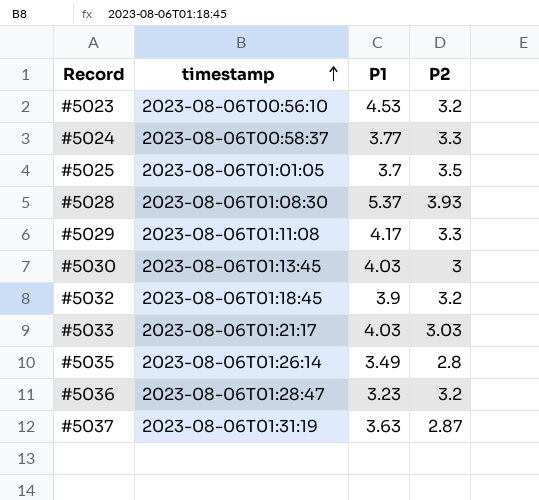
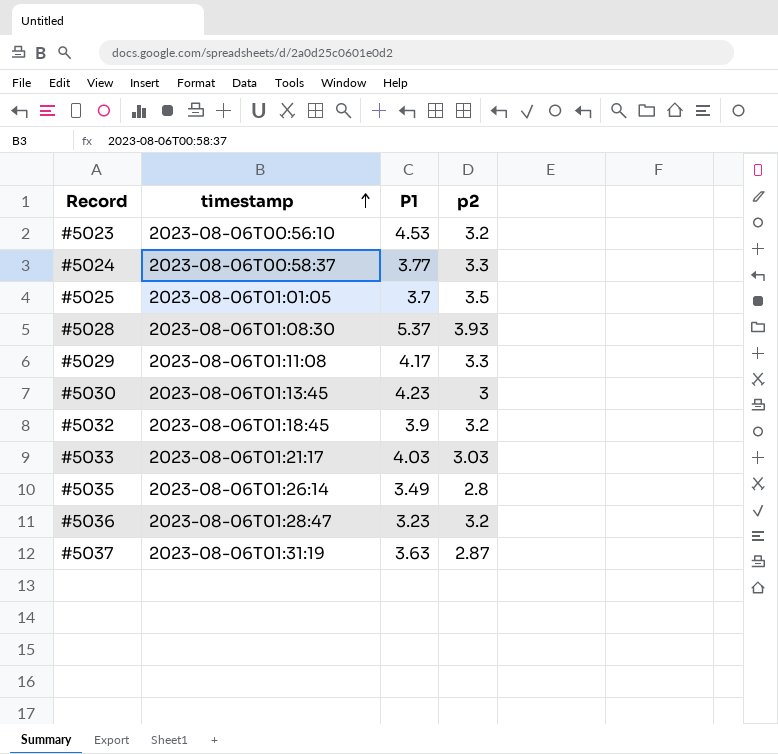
column name: P2 -> p2
#5030 | P1: 4.03 -> 4.23

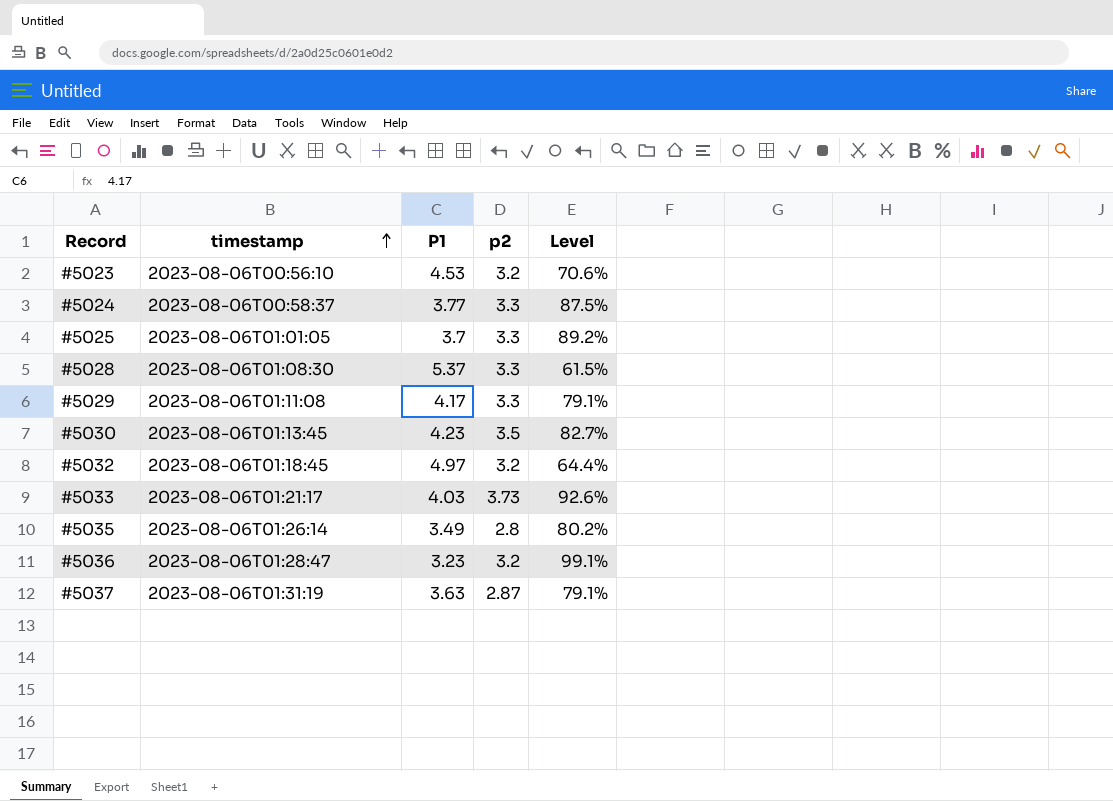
column Level | formula: none -> [p2] / [P1]
#5025 | p2: 3.5 -> 3.3
#5028 | p2: 3.93 -> 3.3
#5030 | p2: 3 -> 3.5
#5032 | P1: 3.9 -> 4.97
#5033 | p2: 3.03 -> 3.73

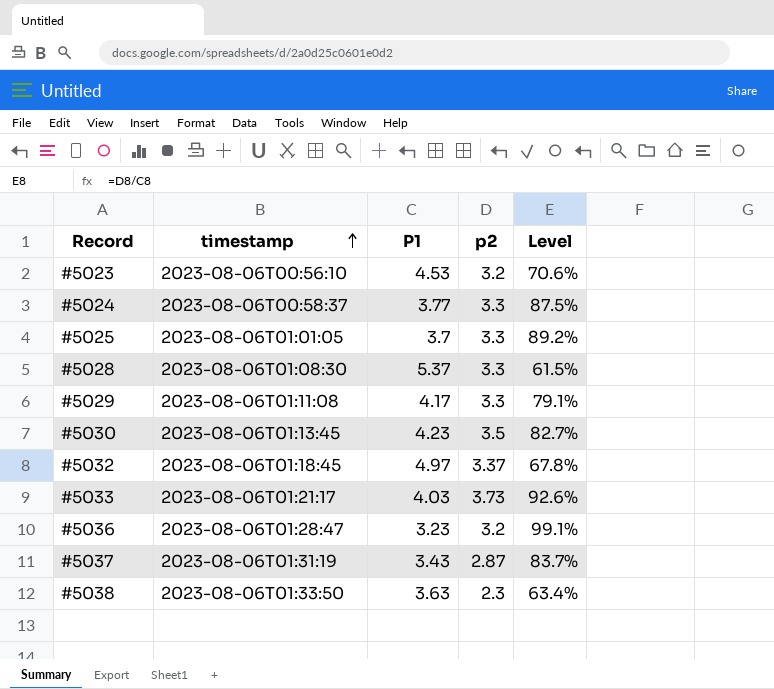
row #5035: 2023-08-06T01:26:14 | 3.49 | 2.8 | 80.2% -> none
#5032 | p2: 3.2 -> 3.37
#5032 | Level: 64.4% -> 67.8%
#5037 | P1: 3.63 -> 3.43
#5037 | Level: 79.1% -> 83.7%
row #5038: none -> 2023-08-06T01:33:50 | 3.63 | 2.3 | 63.4%

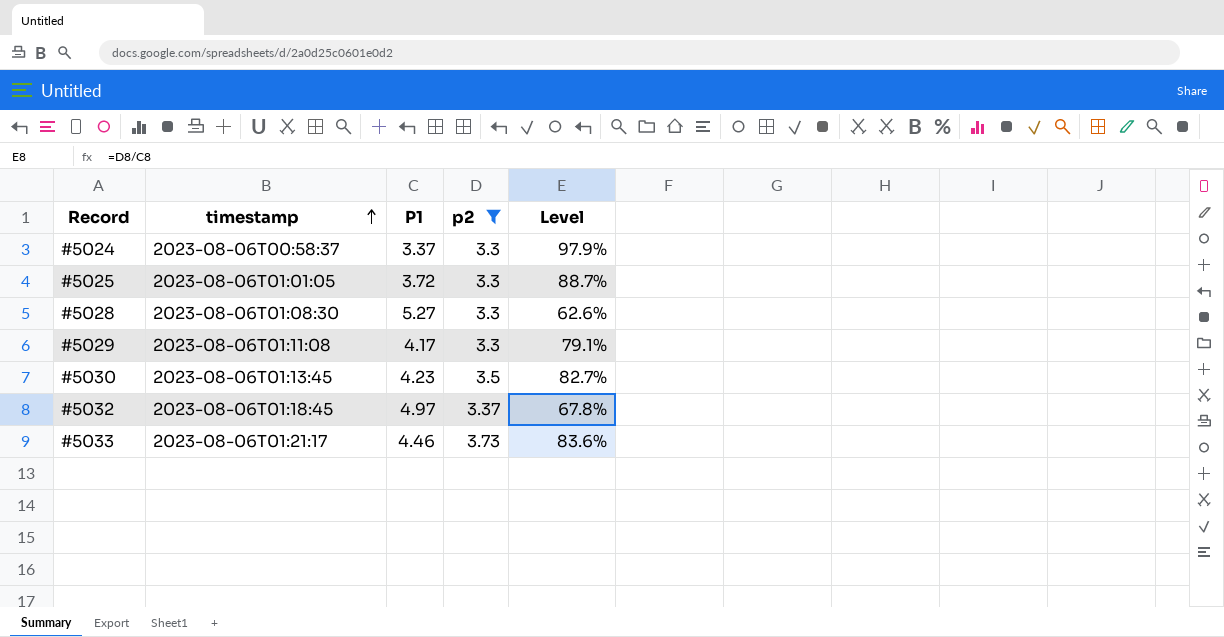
filter: none -> p2 >= 3.3
#5024 | P1: 3.77 -> 3.37
#5024 | Level: 87.5% -> 97.9%
#5025 | P1: 3.7 -> 3.72
#5025 | Level: 89.2% -> 88.7%
#5028 | P1: 5.37 -> 5.27
#5028 | Level: 61.5% -> 62.6%
#5033 | P1: 4.03 -> 4.46
#5033 | Level: 92.6% -> 83.6%

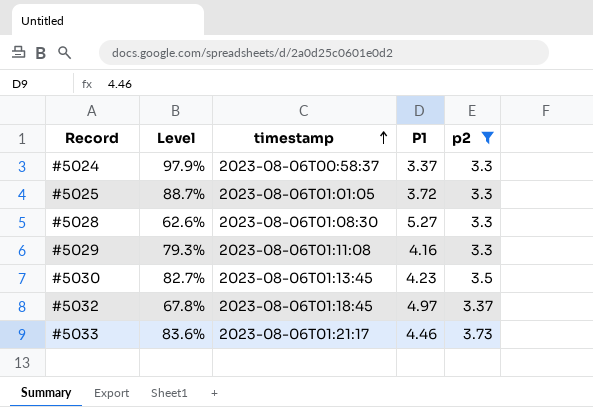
column Level | position: 5 -> 2
#5029 | Level: 79.1% -> 79.3%
#5029 | P1: 4.17 -> 4.16

